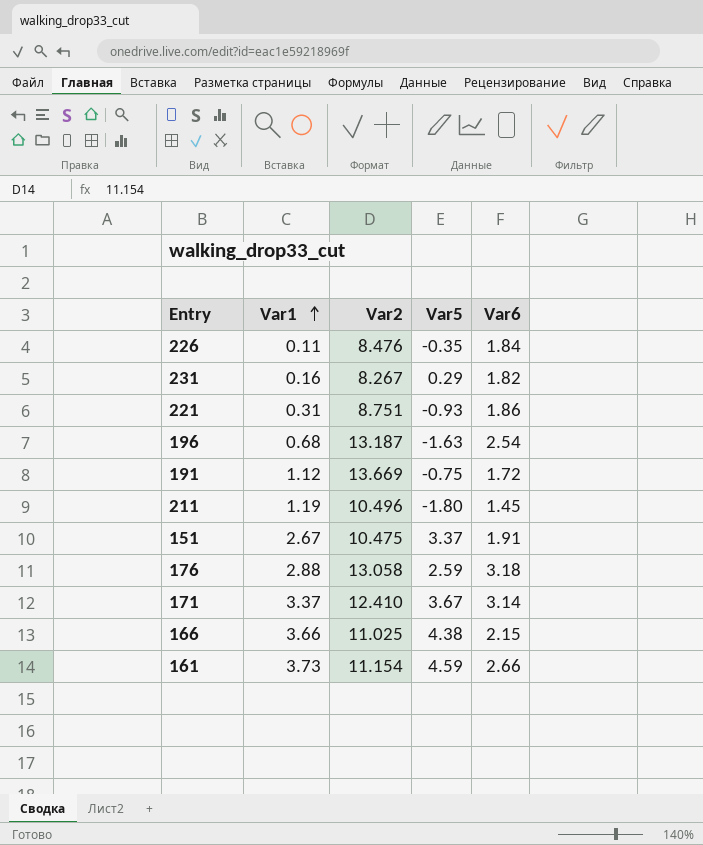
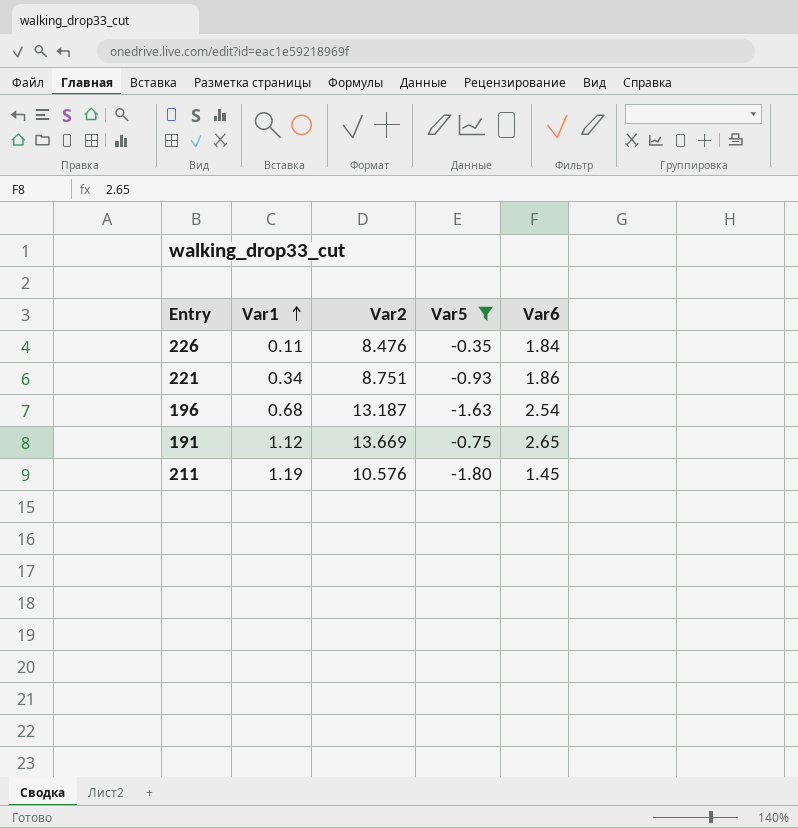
filter: none -> Var5 <= -0.35
221 | Var1: 0.31 -> 0.34
191 | Var6: 1.72 -> 2.65
211 | Var2: 10.496 -> 10.576

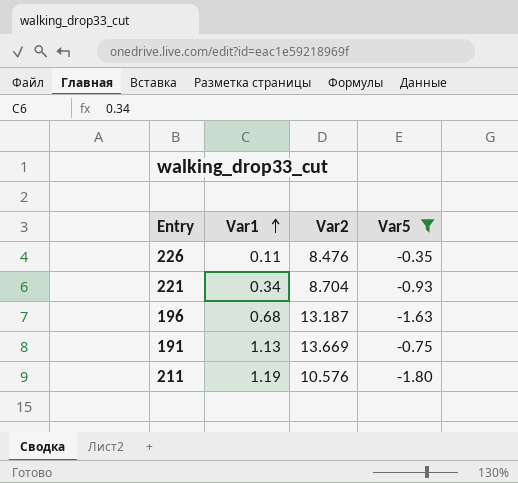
column Var6 | position: 5 -> none
221 | Var2: 8.751 -> 8.704
191 | Var1: 1.12 -> 1.13

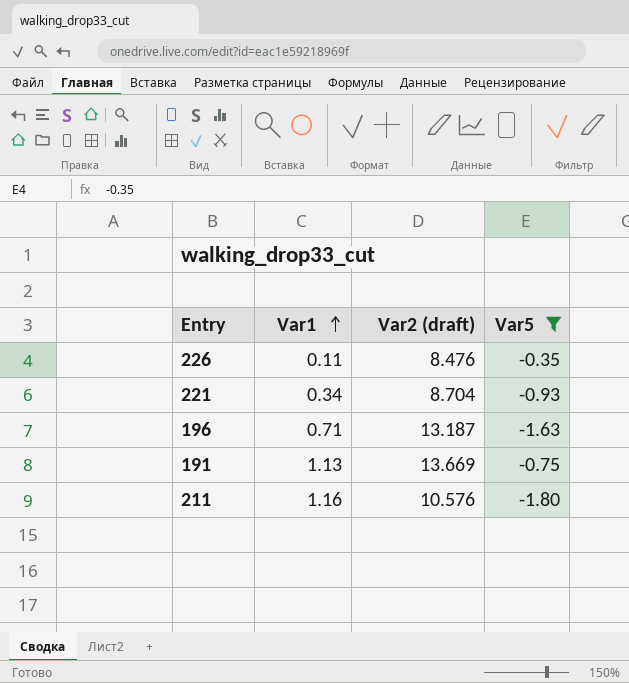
column name: Var2 -> Var2 (draft)
196 | Var1: 0.68 -> 0.71
211 | Var1: 1.19 -> 1.16

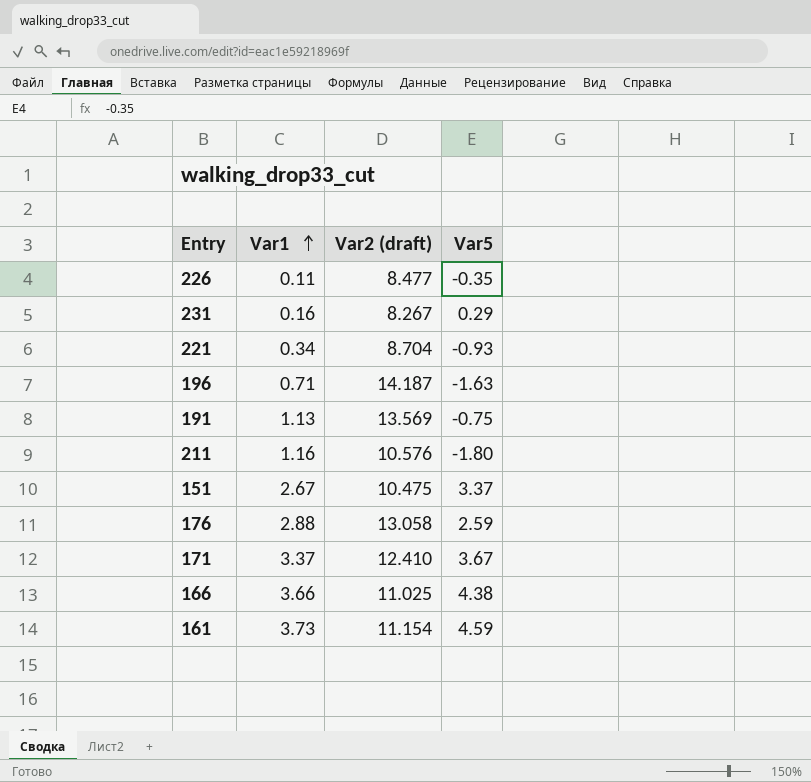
filter: Var5 <= -0.35 -> none
226 | Var2 (draft): 8.476 -> 8.477
196 | Var2 (draft): 13.187 -> 14.187
191 | Var2 (draft): 13.669 -> 13.569

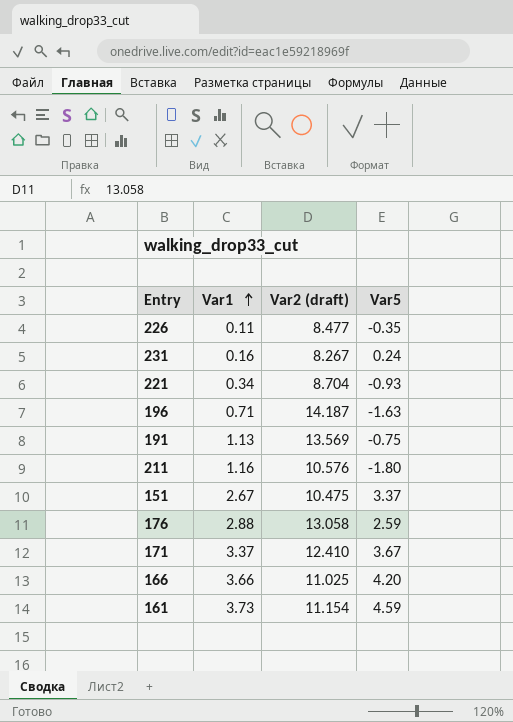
231 | Var5: 0.29 -> 0.24
166 | Var5: 4.38 -> 4.20

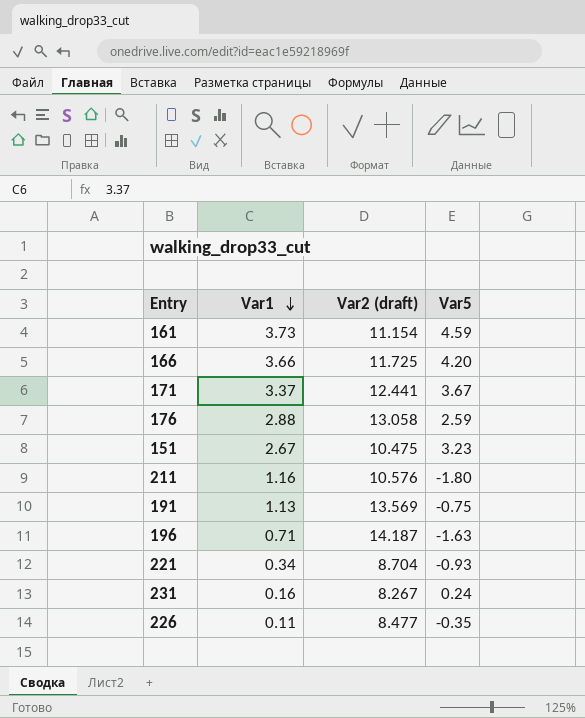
row order: Var1 ascending -> Var1 descending
166 | Var2 (draft): 11.025 -> 11.725
171 | Var2 (draft): 12.410 -> 12.441
151 | Var5: 3.37 -> 3.23

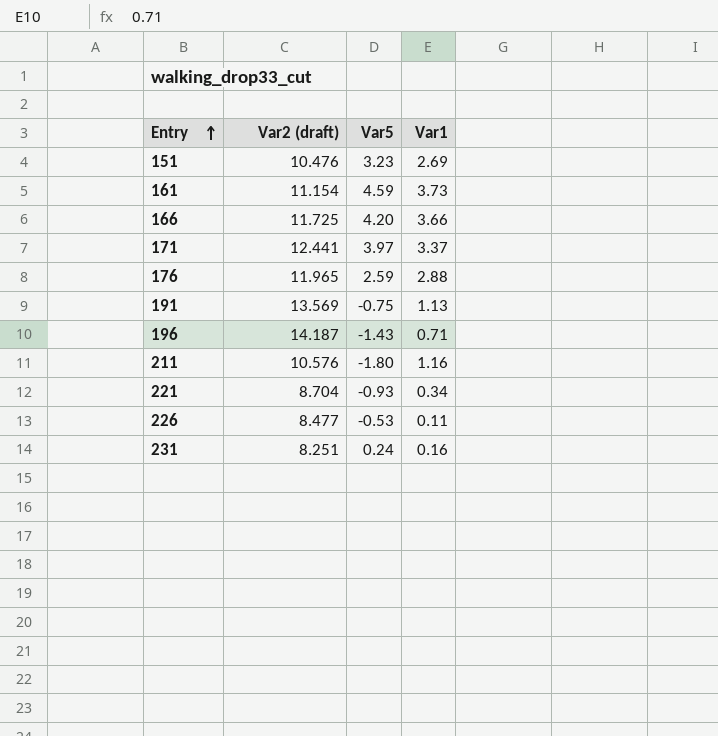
row order: Var1 descending -> Entry ascending
column Var1 | position: 2 -> 4
151 | Var2 (draft): 10.475 -> 10.476
151 | Var1: 2.67 -> 2.69
171 | Var5: 3.67 -> 3.97
176 | Var2 (draft): 13.058 -> 11.965
196 | Var5: -1.63 -> -1.43
226 | Var5: -0.35 -> -0.53
231 | Var2 (draft): 8.267 -> 8.251

